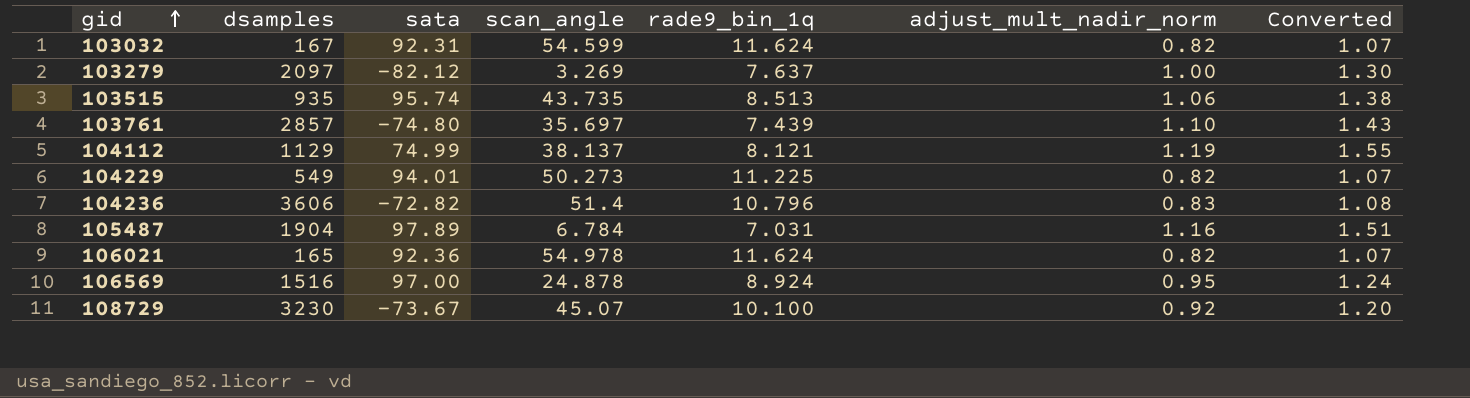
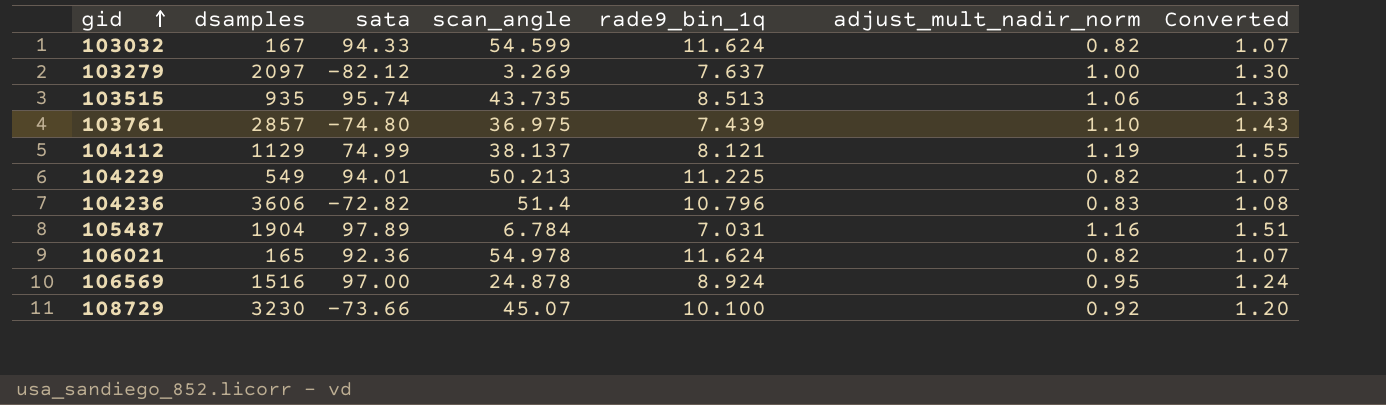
103032 | sata: 92.31 -> 94.33
103761 | scan_angle: 35.697 -> 36.975
104229 | scan_angle: 50.273 -> 50.213
108729 | sata: -73.67 -> -73.66

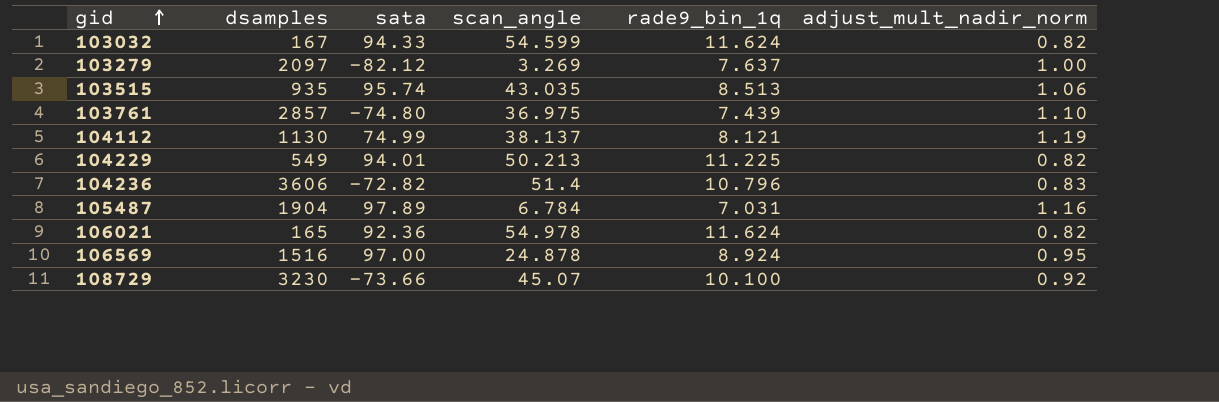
column Converted | formula: [adjust_mult_nadir_norm] * 1.3 -> none
103515 | scan_angle: 43.735 -> 43.035
104112 | dsamples: 1129 -> 1130

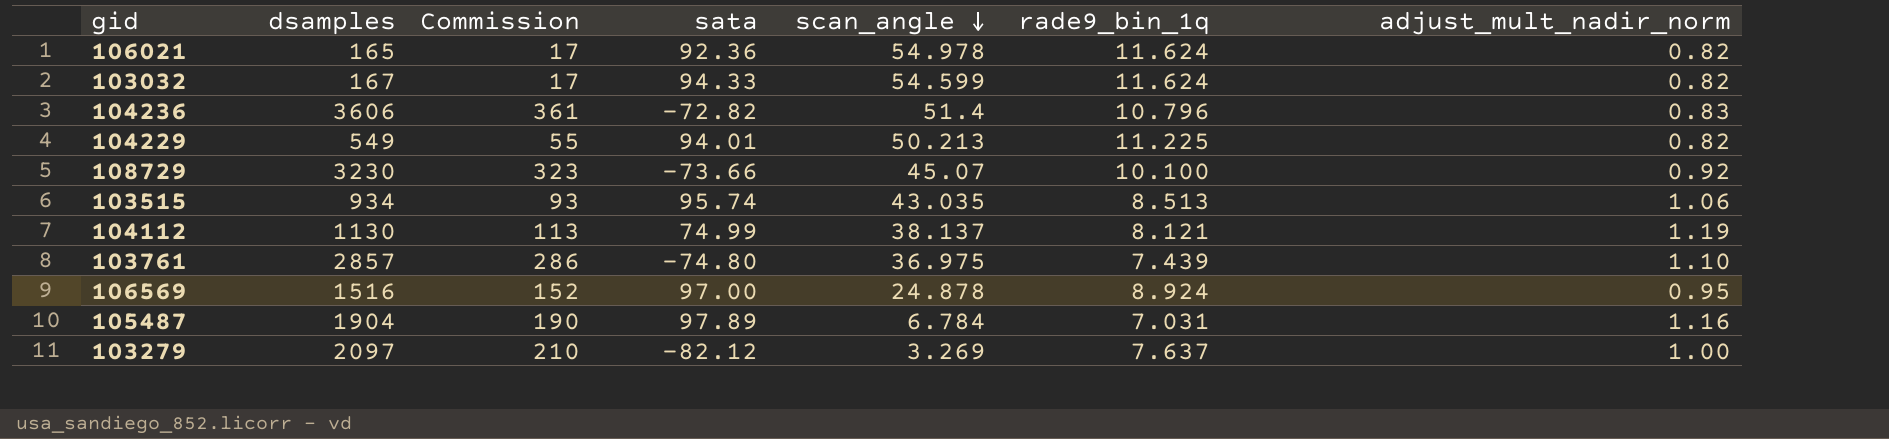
row order: gid ascending -> scan_angle descending
column Commission | formula: none -> [dsamples] * 0.1
103515 | dsamples: 935 -> 934

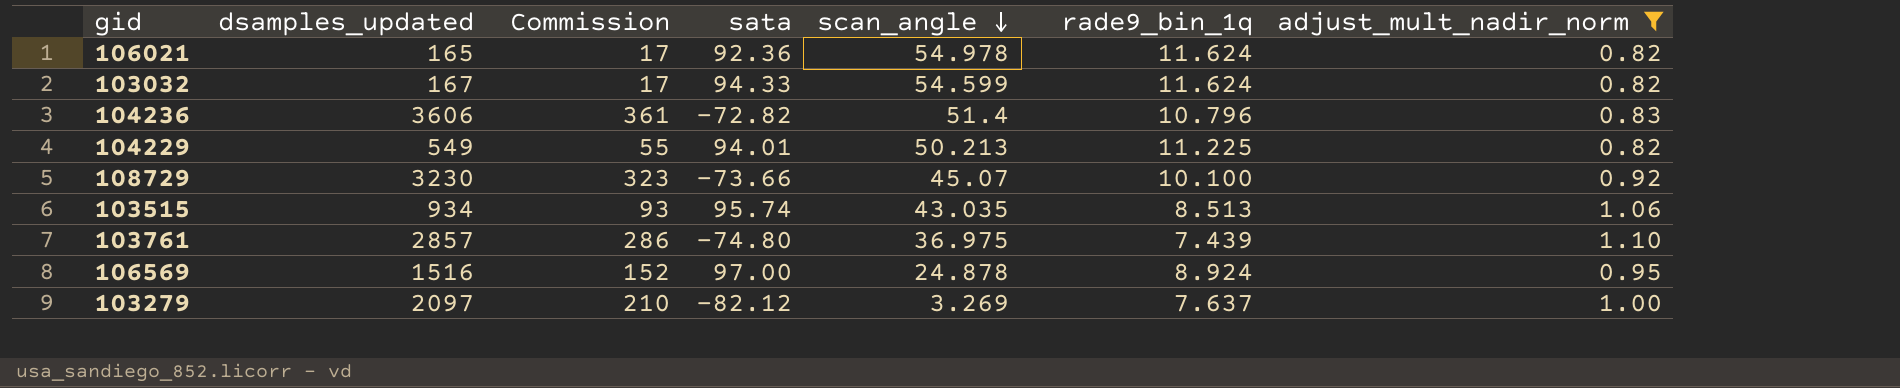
filter: none -> adjust_mult_nadir_norm <= 1.10
column name: dsamples -> dsamples_updated

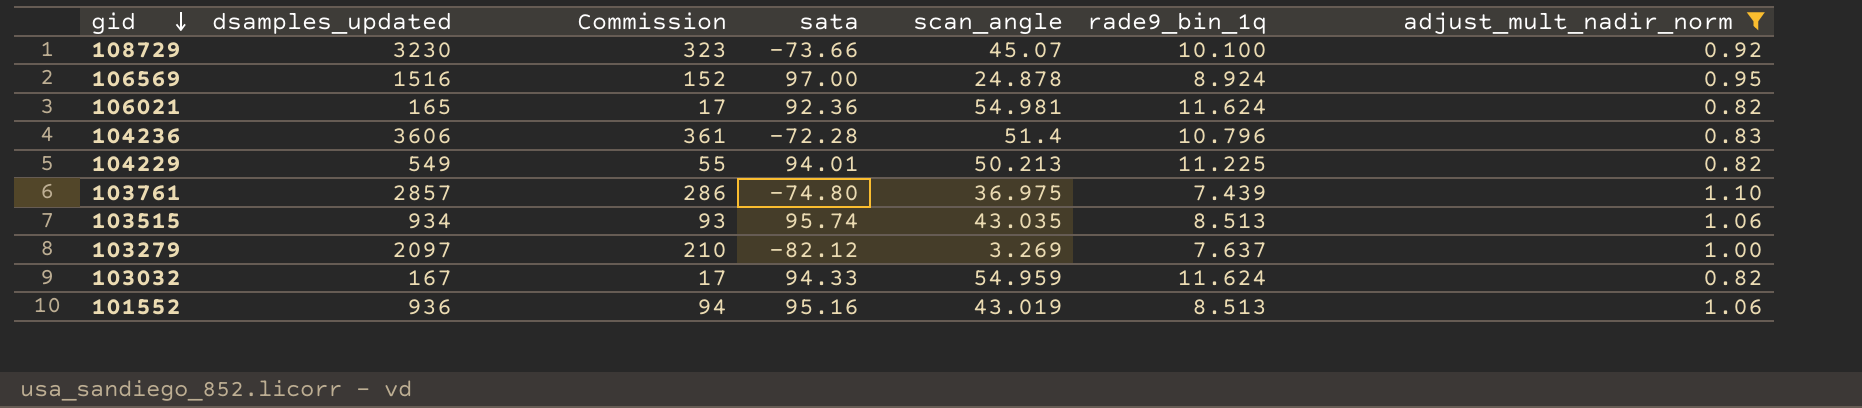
row order: scan_angle descending -> gid descending
106021 | scan_angle: 54.978 -> 54.981
104236 | sata: -72.82 -> -72.28
103032 | scan_angle: 54.599 -> 54.959
row 101552: none -> 936 | 94 | 95.16 | 43.019 | 8.513 | 1.06

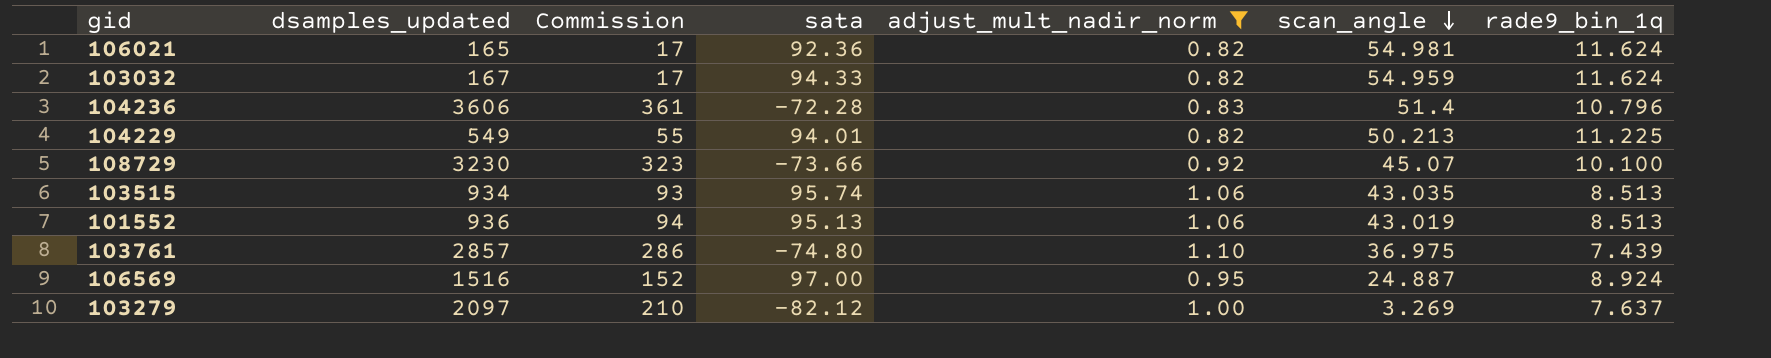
row order: gid descending -> scan_angle descending
column adjust_mult_nadir_norm | position: 7 -> 5
101552 | sata: 95.16 -> 95.13
106569 | scan_angle: 24.878 -> 24.887

